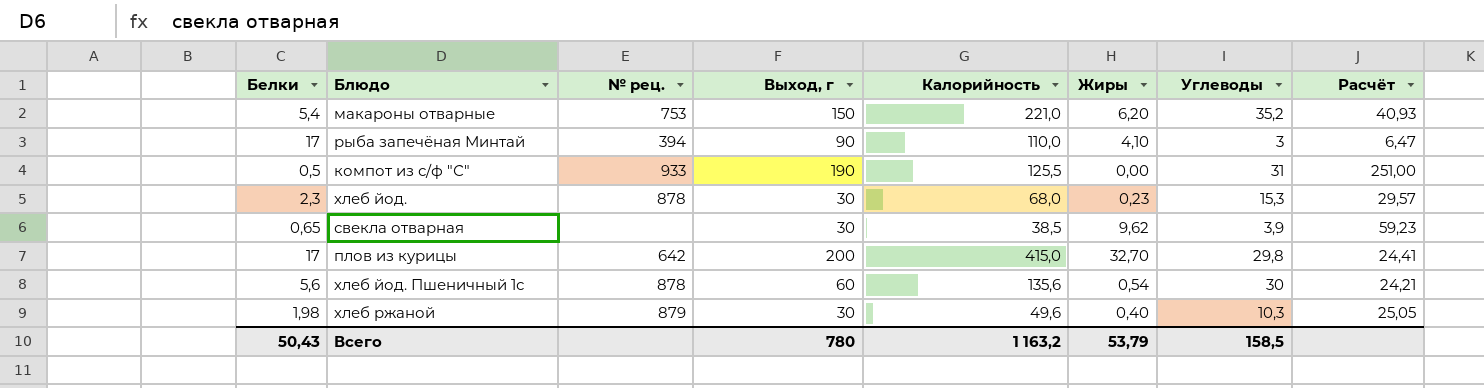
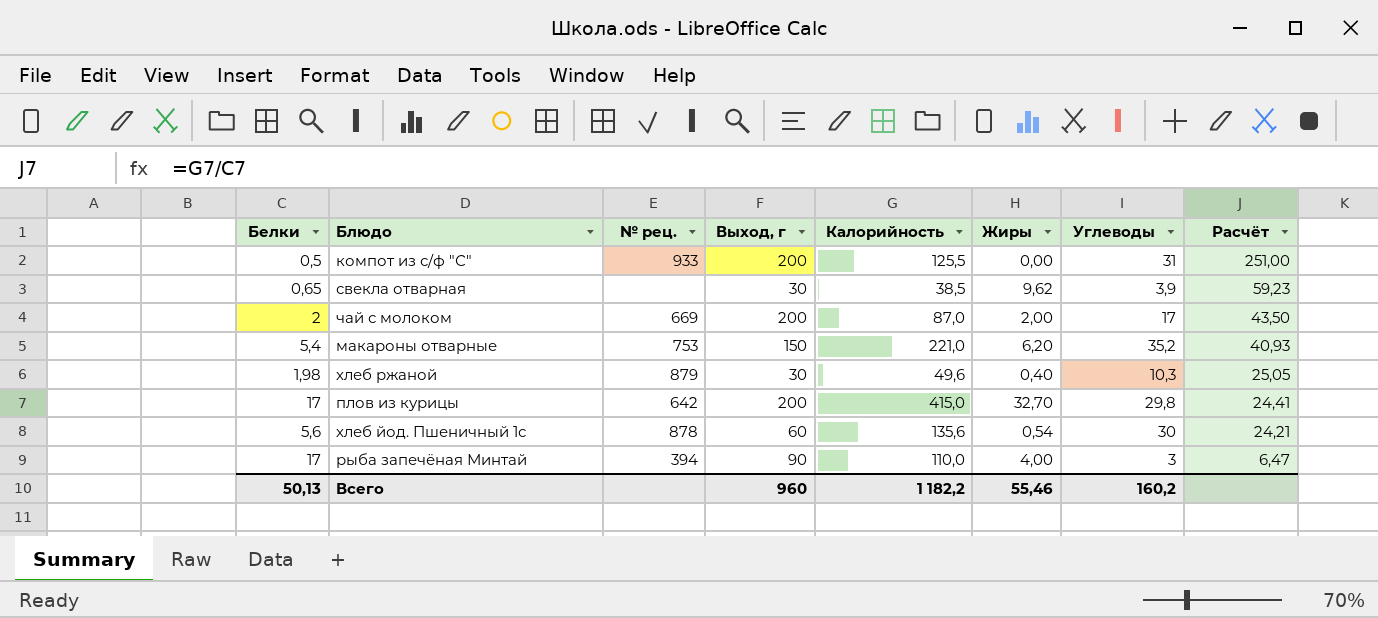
row order: none -> Расчёт descending
row хлеб йод.: 2,3 | 878 | 30 | 68,0 | 0,23 | 15,3 | 29,57 -> none
компот из с/ф "С" | Выход, г: 190 -> 200
row чай с молоком: none -> 2 | 669 | 200 | 87,0 | 2,00 | 17 | 43,50
рыба запечёная Минтай | Жиры: 4,10 -> 4,00
Всего | Белки: 50,43 -> 50,13
Всего | Выход, г: 780 -> 960
Всего | Калорийность: 1 163,2 -> 1 182,2
Всего | Жиры: 53,79 -> 55,46
Всего | Углеводы: 158,5 -> 160,2

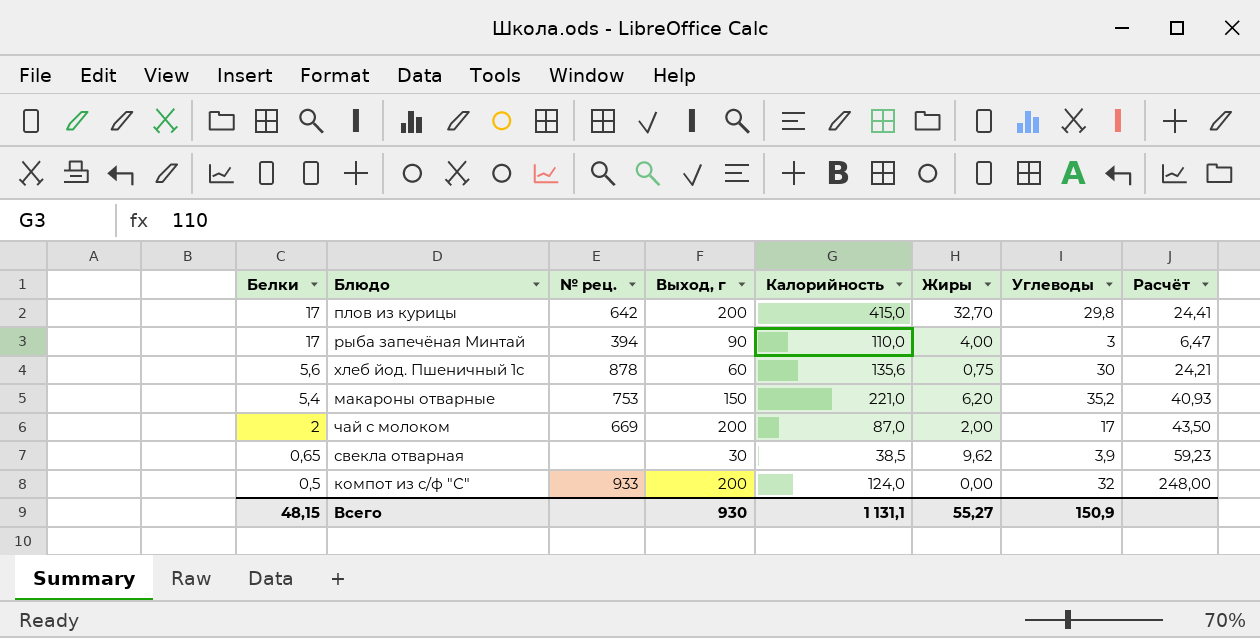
row order: Расчёт descending -> Белки descending
row хлеб ржаной: 1,98 | 879 | 30 | 49,6 | 0,40 | 10,3 | 25,05 -> none
хлеб йод. Пшеничный 1с | Жиры: 0,54 -> 0,75
компот из с/ф "С" | Калорийность: 125,5 -> 124,0
компот из с/ф "С" | Углеводы: 31 -> 32
компот из с/ф "С" | Расчёт: 251,00 -> 248,00
Всего | Белки: 50,13 -> 48,15
Всего | Выход, г: 960 -> 930
Всего | Калорийность: 1 182,2 -> 1 131,1
Всего | Жиры: 55,46 -> 55,27
Всего | Углеводы: 160,2 -> 150,9

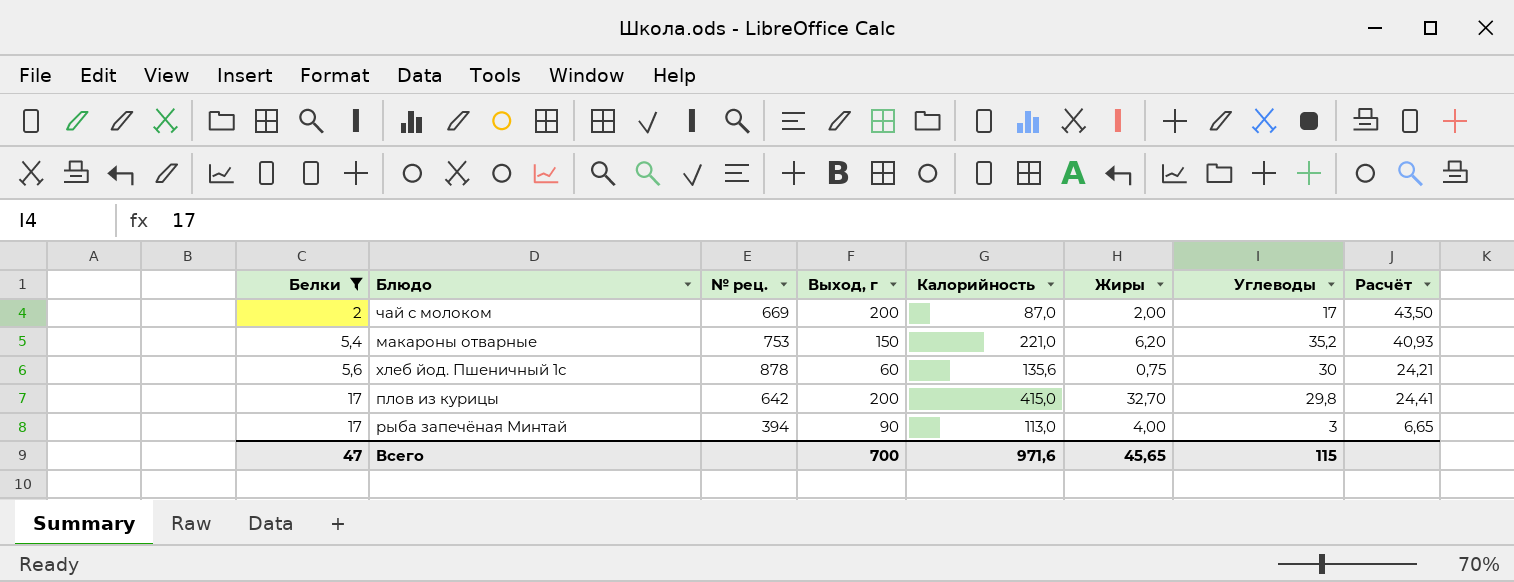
filter: none -> Белки >= 2
row order: Белки descending -> Белки ascending
рыба запечёная Минтай | Калорийность: 110,0 -> 113,0
рыба запечёная Минтай | Расчёт: 6,47 -> 6,65
Всего | Белки: 48,15 -> 47
Всего | Выход, г: 930 -> 700
Всего | Калорийность: 1 131,1 -> 971,6
Всего | Жиры: 55,27 -> 45,65
Всего | Углеводы: 150,9 -> 115

